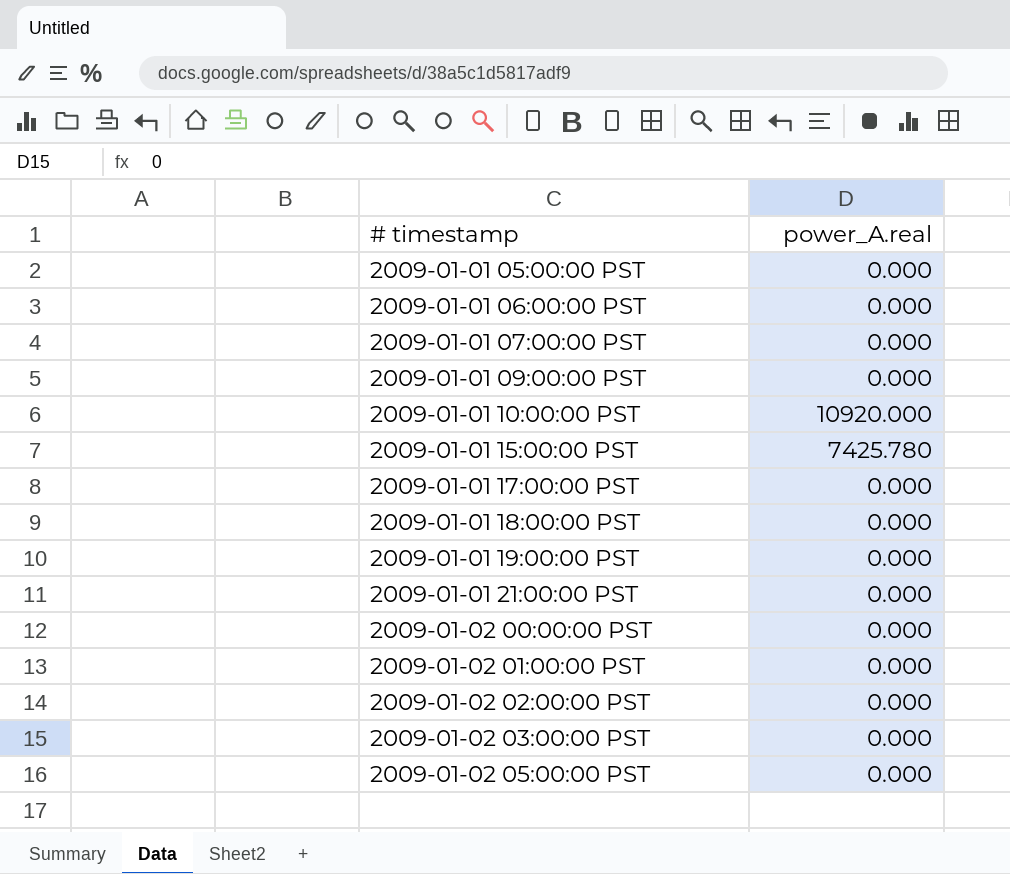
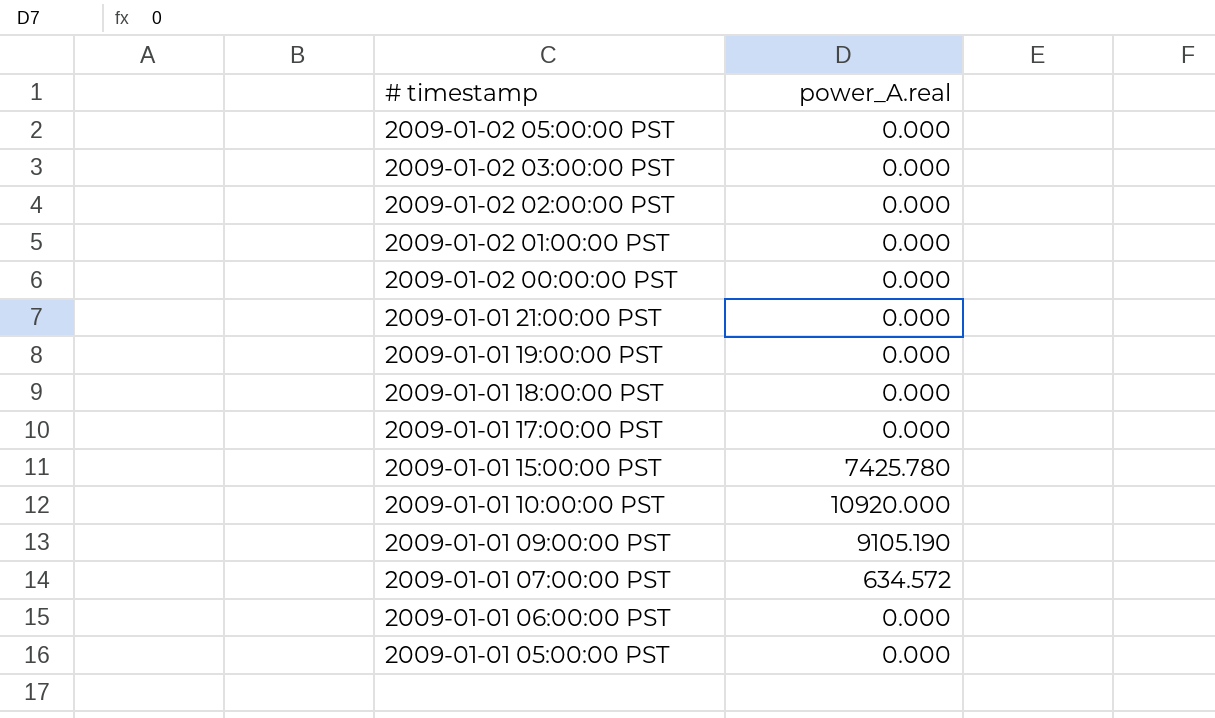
row order: # timestamp ascending -> # timestamp descending
2009-01-01 09:00:00 PST | power_A.real: 0.000 -> 9105.190
2009-01-01 07:00:00 PST | power_A.real: 0.000 -> 634.572

